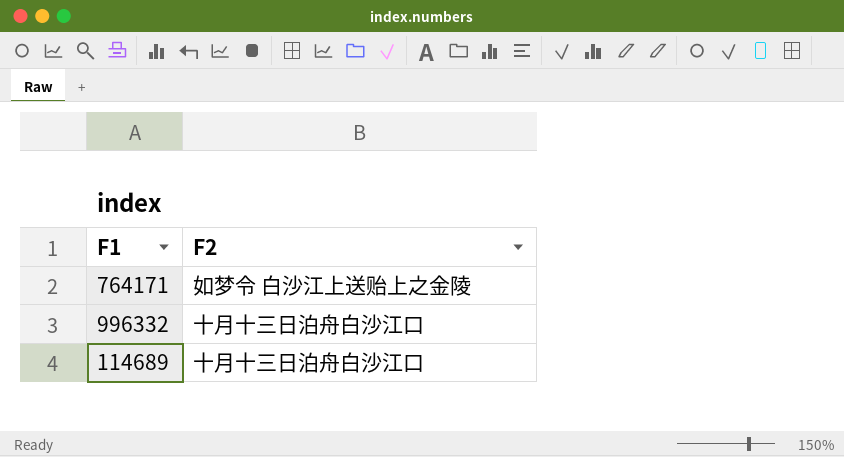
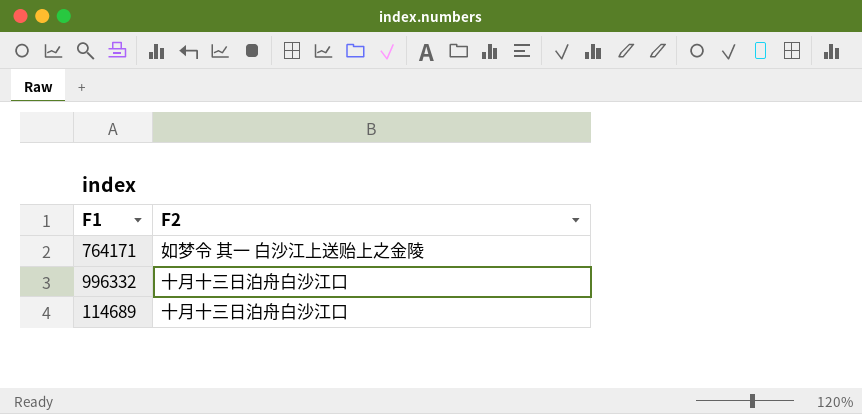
764171 | F2: 如梦令 白沙江上送贻上之金陵 -> 如梦令 其一 白沙江上送贻上之金陵

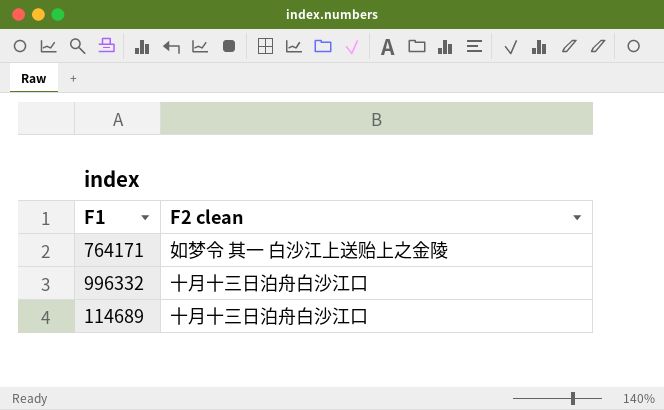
column name: F2 -> F2 clean

